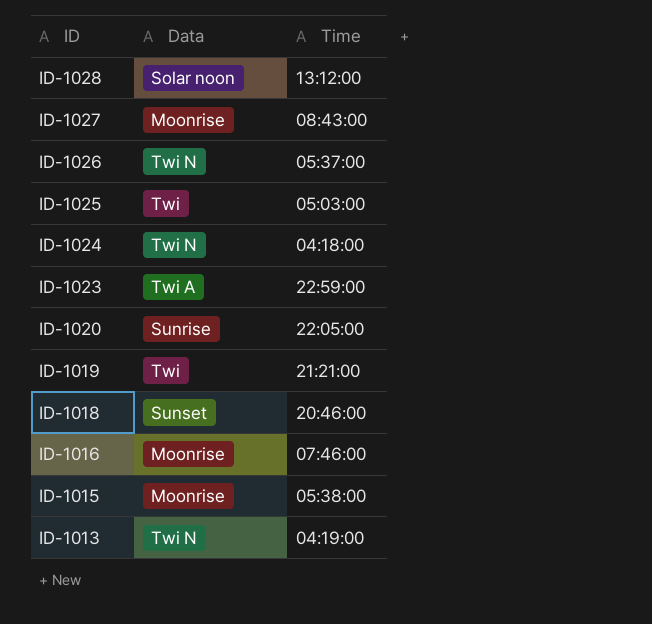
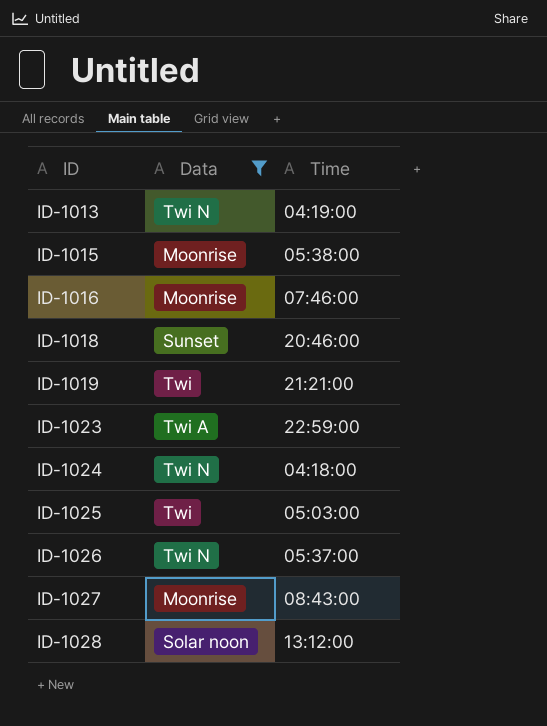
filter: none -> Data != Sunrise
row order: ID descending -> ID ascending

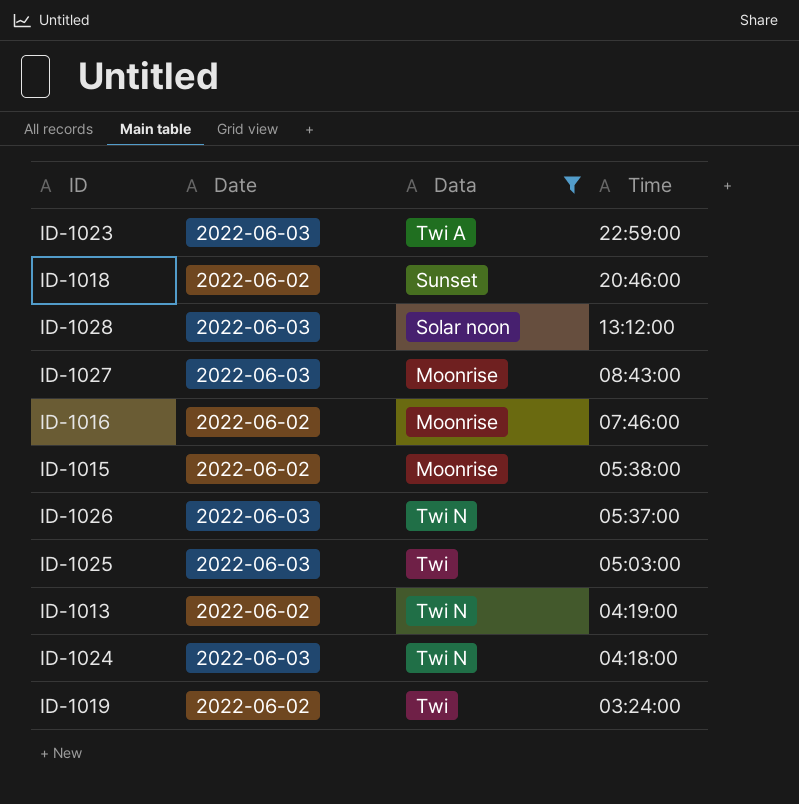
row order: ID ascending -> Time descending
column Date | position: none -> 2
ID-1019 | Time: 21:21:00 -> 03:24:00

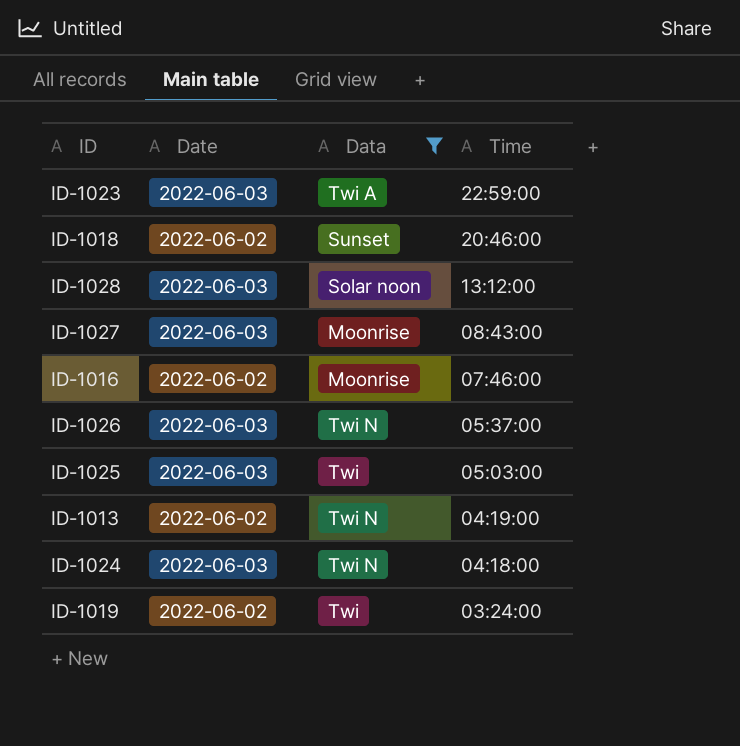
row ID-1015: 2022-06-02 | Moonrise | 05:38:00 -> none

